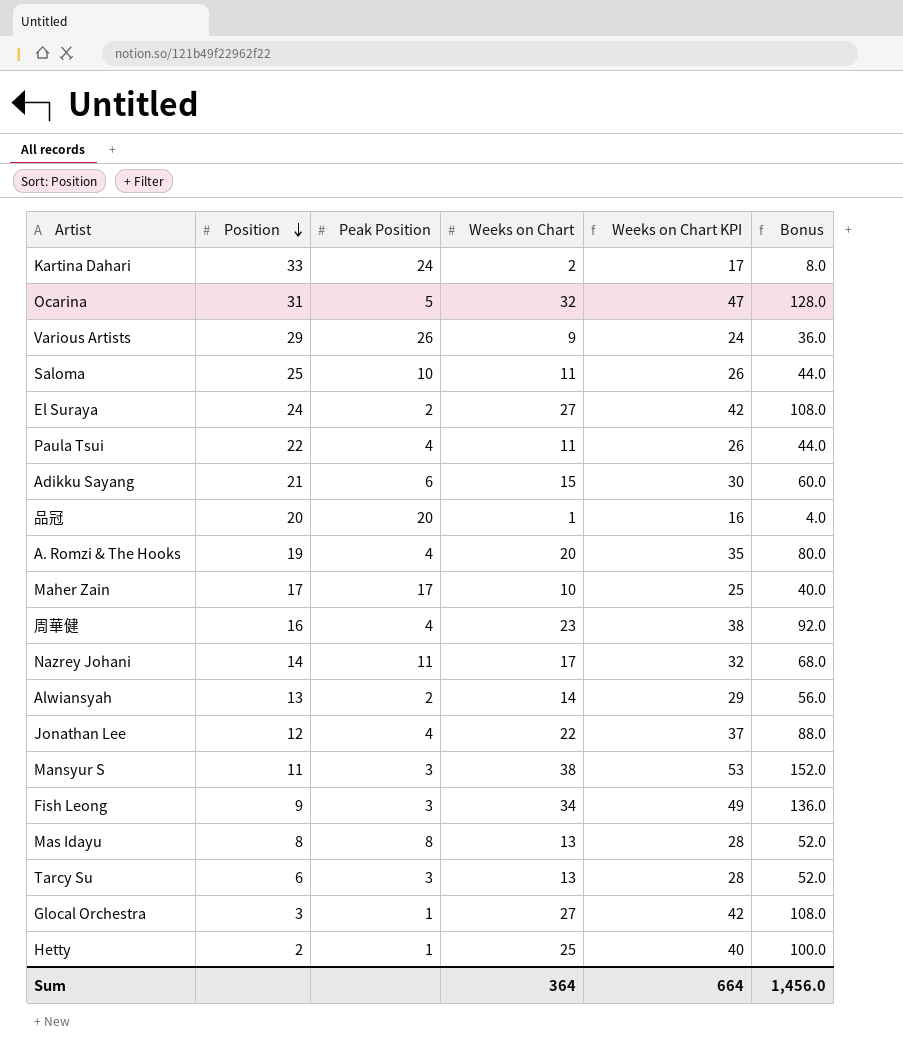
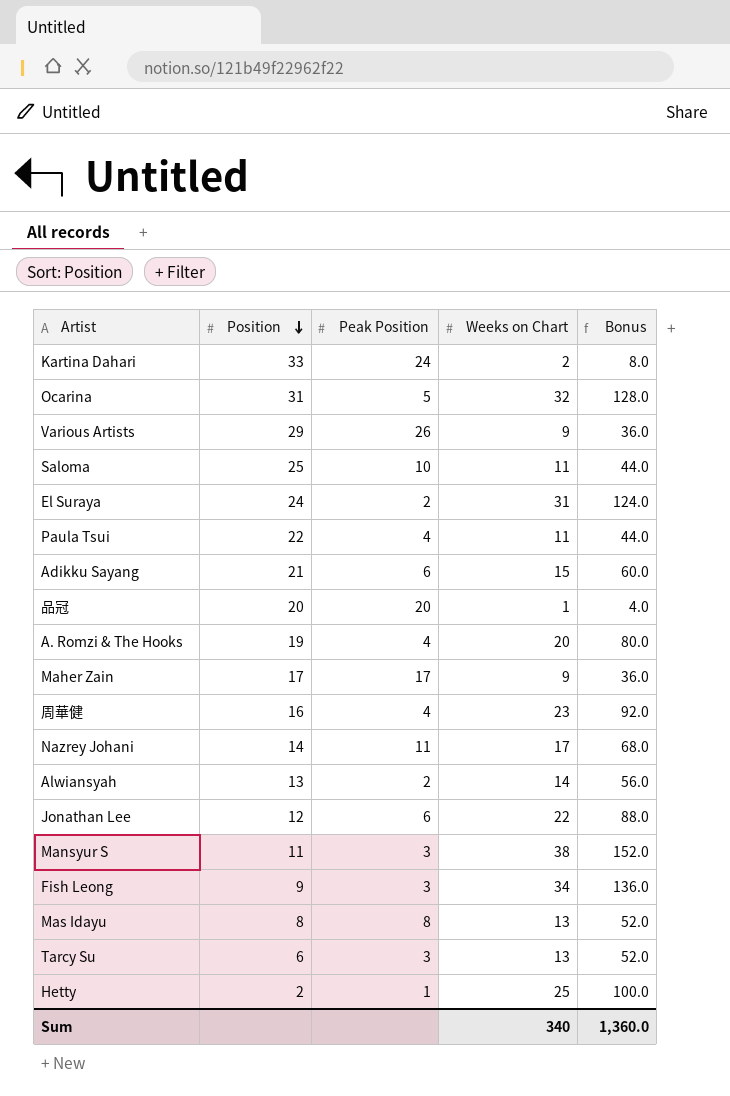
column Weeks on Chart KPI | formula: [Weeks on Chart] + 15 -> none
row Glocal Orchestra: 3 | 1 | 27 | 42 | 108.0 -> none
El Suraya | Weeks on Chart: 27 -> 31
El Suraya | Bonus: 108.0 -> 124.0
Maher Zain | Weeks on Chart: 10 -> 9
Maher Zain | Bonus: 40.0 -> 36.0
Jonathan Lee | Peak Position: 4 -> 6
Sum | Weeks on Chart: 364 -> 340
Sum | Bonus: 1,456.0 -> 1,360.0

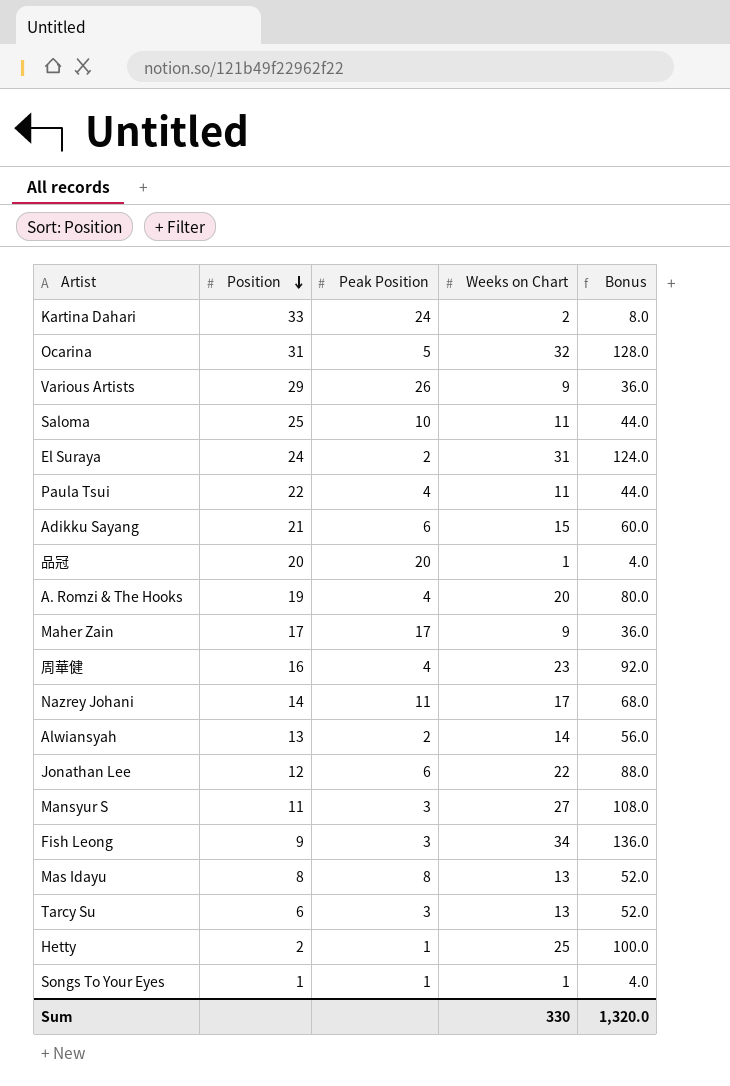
Mansyur S | Weeks on Chart: 38 -> 27
Mansyur S | Bonus: 152.0 -> 108.0
row Songs To Your Eyes: none -> 1 | 1 | 1 | 4.0
Sum | Weeks on Chart: 340 -> 330
Sum | Bonus: 1,360.0 -> 1,320.0

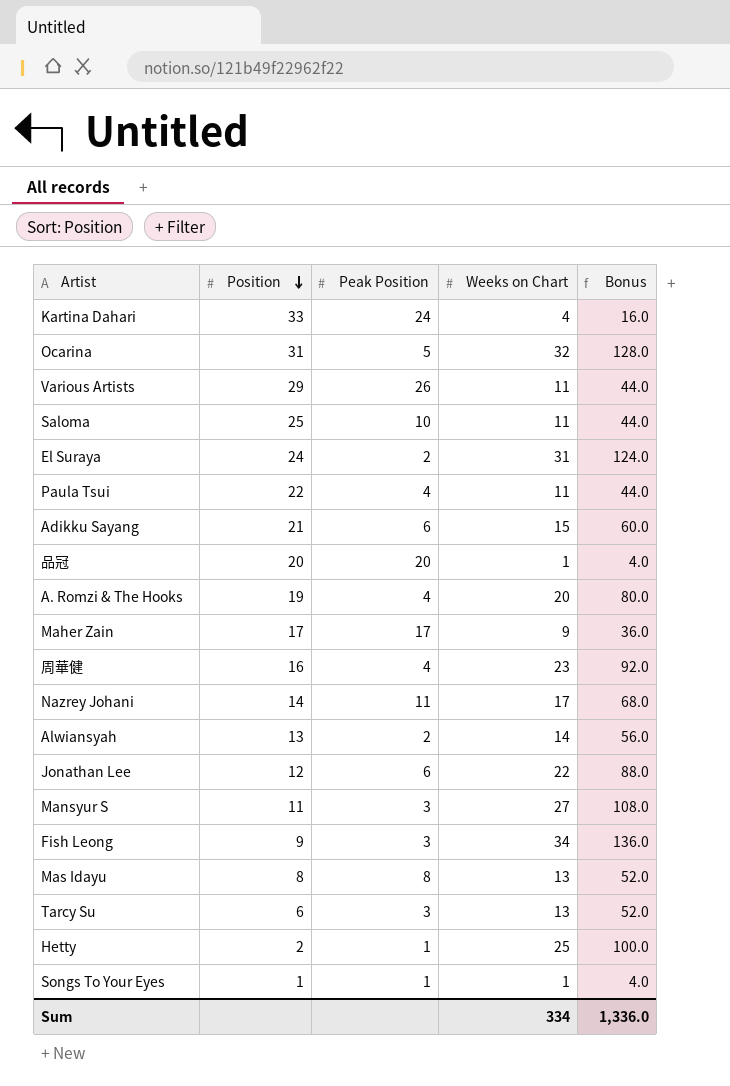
Kartina Dahari | Weeks on Chart: 2 -> 4
Kartina Dahari | Bonus: 8.0 -> 16.0
Various Artists | Weeks on Chart: 9 -> 11
Various Artists | Bonus: 36.0 -> 44.0
Sum | Weeks on Chart: 330 -> 334
Sum | Bonus: 1,320.0 -> 1,336.0

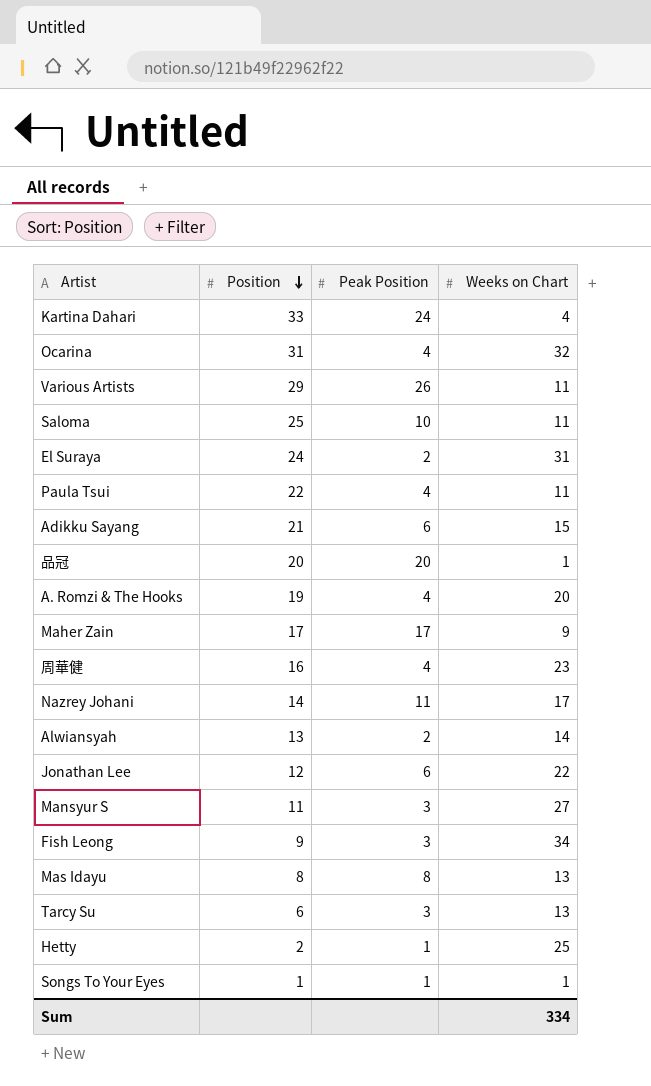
column Bonus | formula: [Weeks on Chart] * 4 -> none
Ocarina | Peak Position: 5 -> 4

